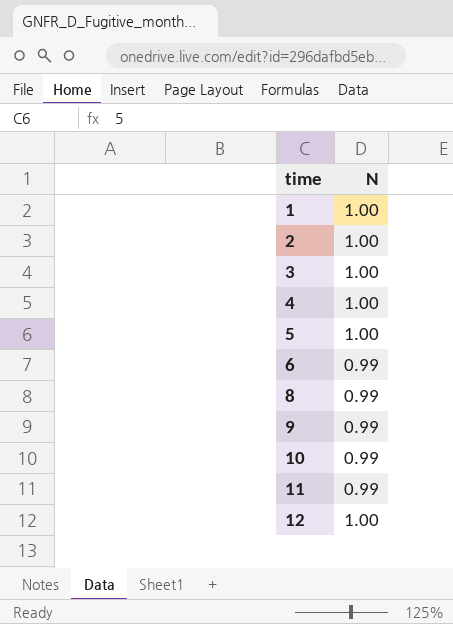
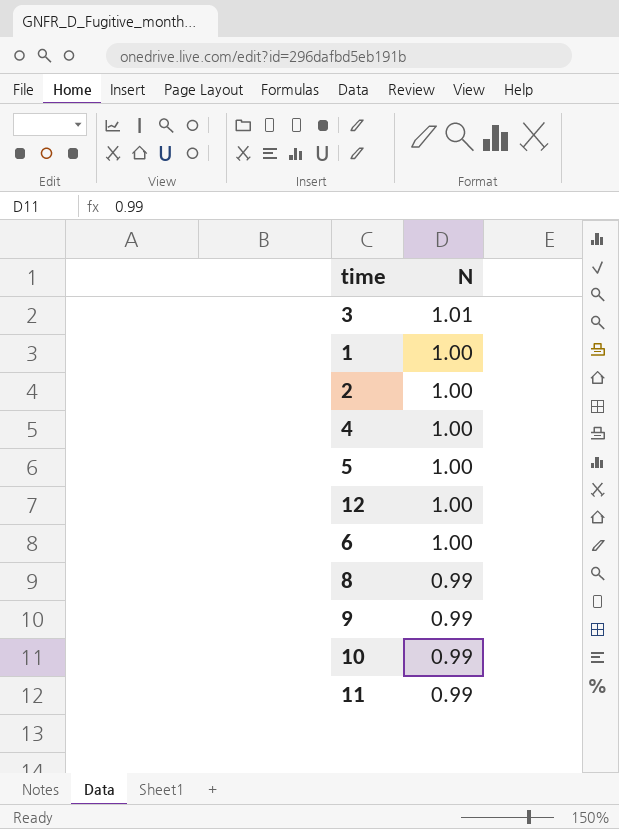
row order: time ascending -> N descending
3 | N: 1.00 -> 1.01
6 | N: 0.99 -> 1.00

